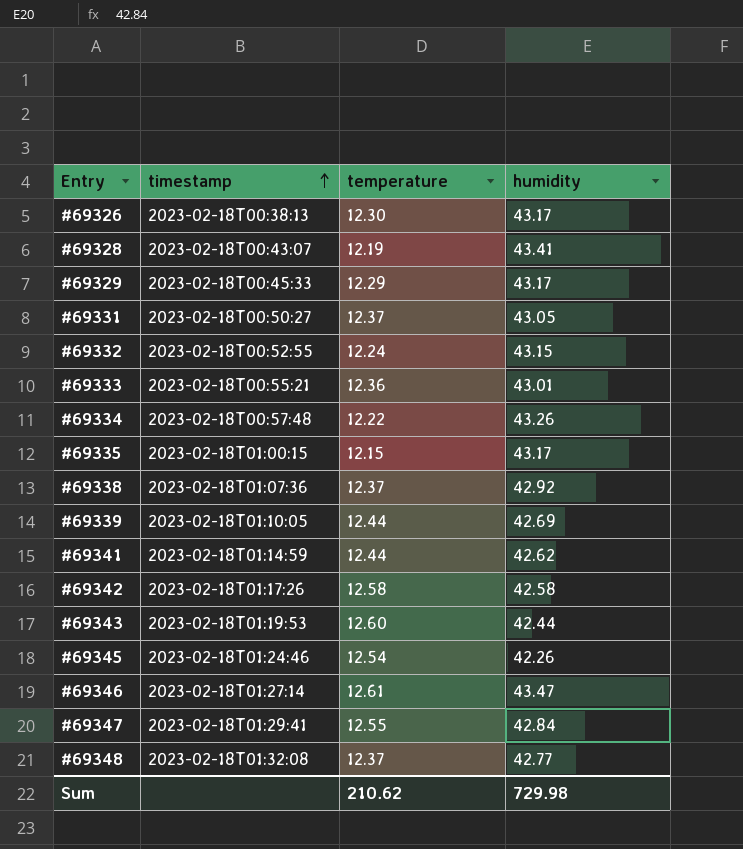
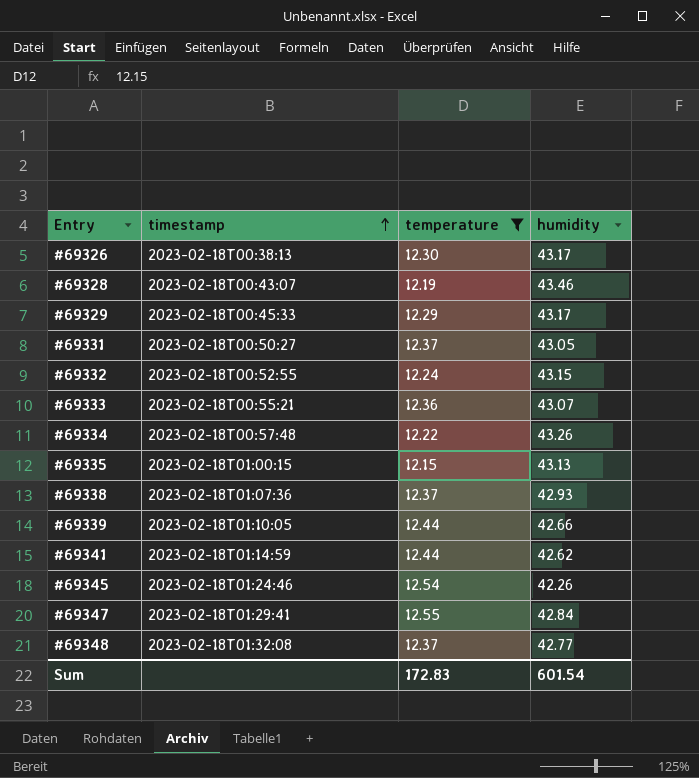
filter: none -> temperature <= 12.55
#69328 | humidity: 43.41 -> 43.46
#69333 | humidity: 43.01 -> 43.07
#69335 | humidity: 43.17 -> 43.13
#69338 | humidity: 42.92 -> 42.93
#69339 | humidity: 42.69 -> 42.66
Sum | temperature: 210.62 -> 172.83
Sum | humidity: 729.98 -> 601.54

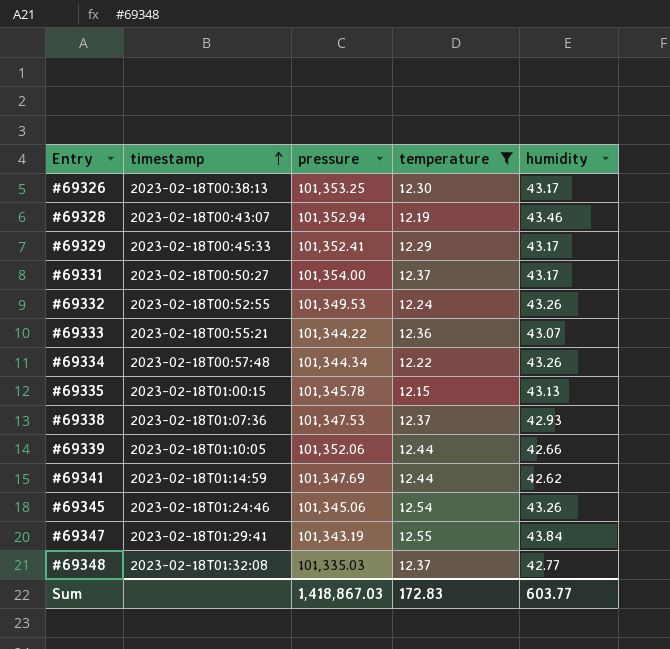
column pressure | position: none -> 3
#69331 | humidity: 43.05 -> 43.17
#69332 | humidity: 43.15 -> 43.26
#69345 | humidity: 42.26 -> 43.26
#69347 | humidity: 42.84 -> 43.84
Sum | humidity: 601.54 -> 603.77

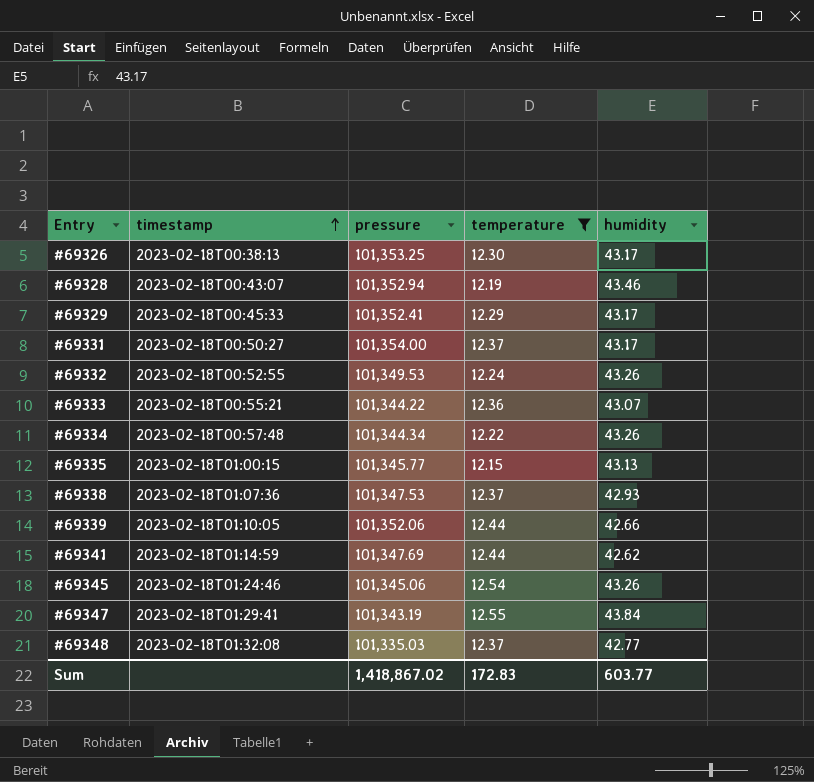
#69335 | pressure: 101,345.78 -> 101,345.77
Sum | pressure: 1,418,867.03 -> 1,418,867.02

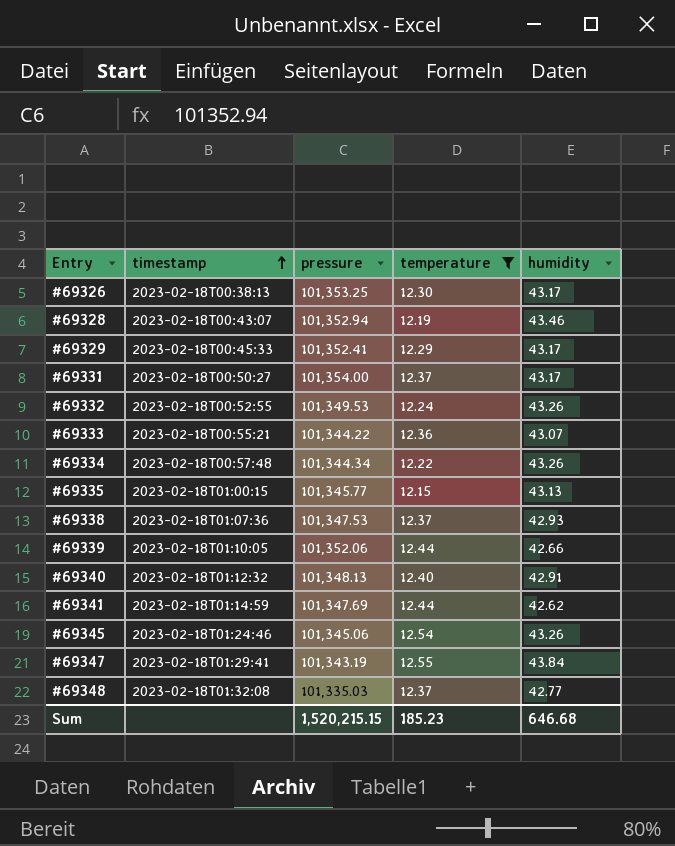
row #69340: none -> 2023-02-18T01:12:32 | 101,348.13 | 12.40 | 42.91
Sum | pressure: 1,418,867.02 -> 1,520,215.15
Sum | temperature: 172.83 -> 185.23
Sum | humidity: 603.77 -> 646.68

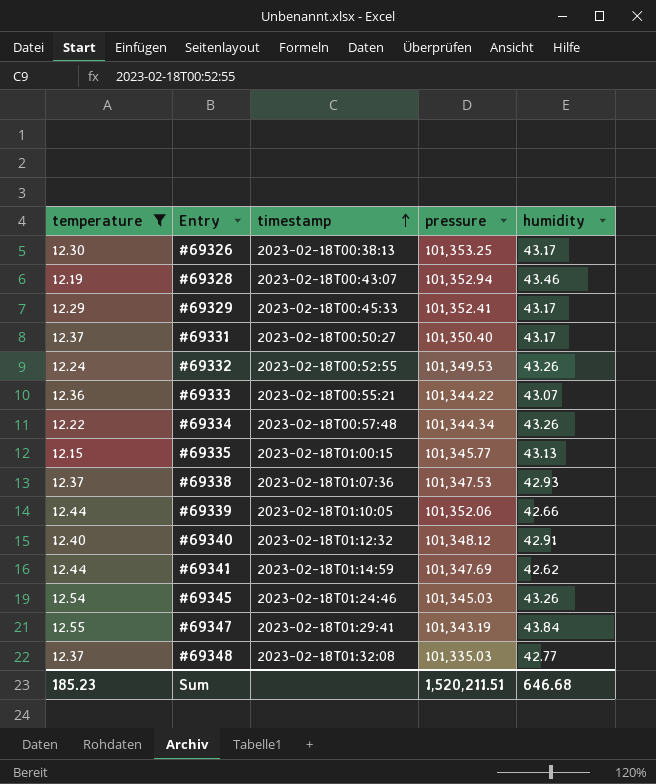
column temperature | position: 4 -> 1
#69331 | pressure: 101,354.00 -> 101,350.40
#69340 | pressure: 101,348.13 -> 101,348.12
#69345 | pressure: 101,345.06 -> 101,345.03
Sum | pressure: 1,520,215.15 -> 1,520,211.51

